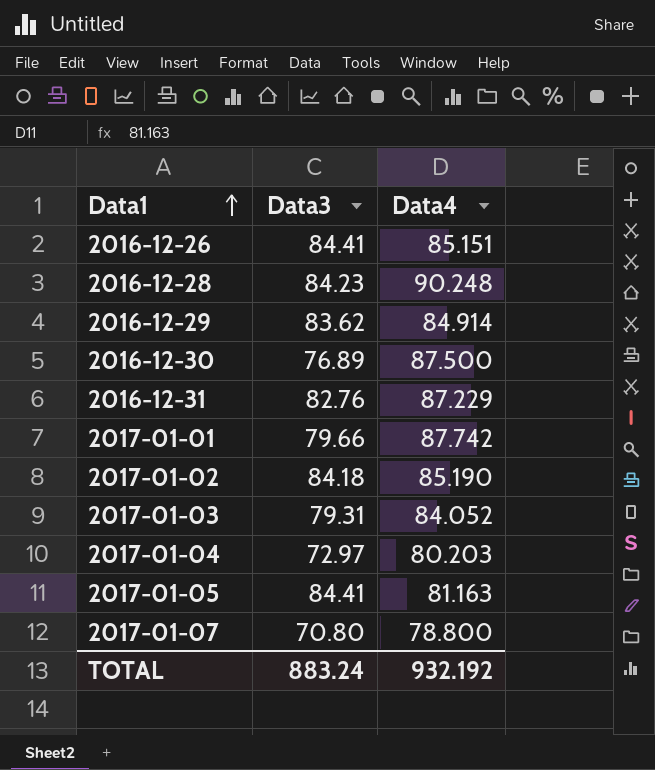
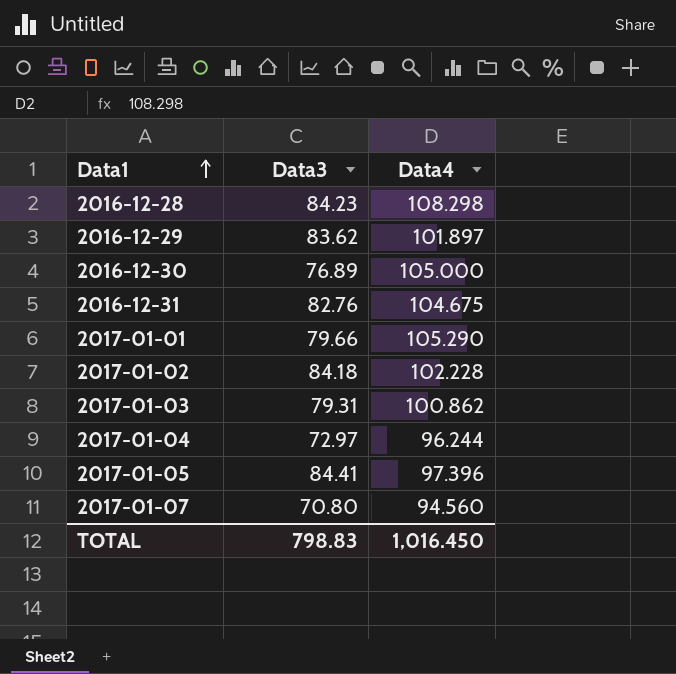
row 2016-12-26: 84.41 | 85.151 -> none
2016-12-28 | Data4: 90.248 -> 108.298
2016-12-29 | Data4: 84.914 -> 101.897
2016-12-30 | Data4: 87.500 -> 105.000
2016-12-31 | Data4: 87.229 -> 104.675
2017-01-01 | Data4: 87.742 -> 105.290
2017-01-02 | Data4: 85.190 -> 102.228
2017-01-03 | Data4: 84.052 -> 100.862
2017-01-04 | Data4: 80.203 -> 96.244
2017-01-05 | Data4: 81.163 -> 97.396
2017-01-07 | Data4: 78.800 -> 94.560
TOTAL | Data3: 883.24 -> 798.83
TOTAL | Data4: 932.192 -> 1,016.450

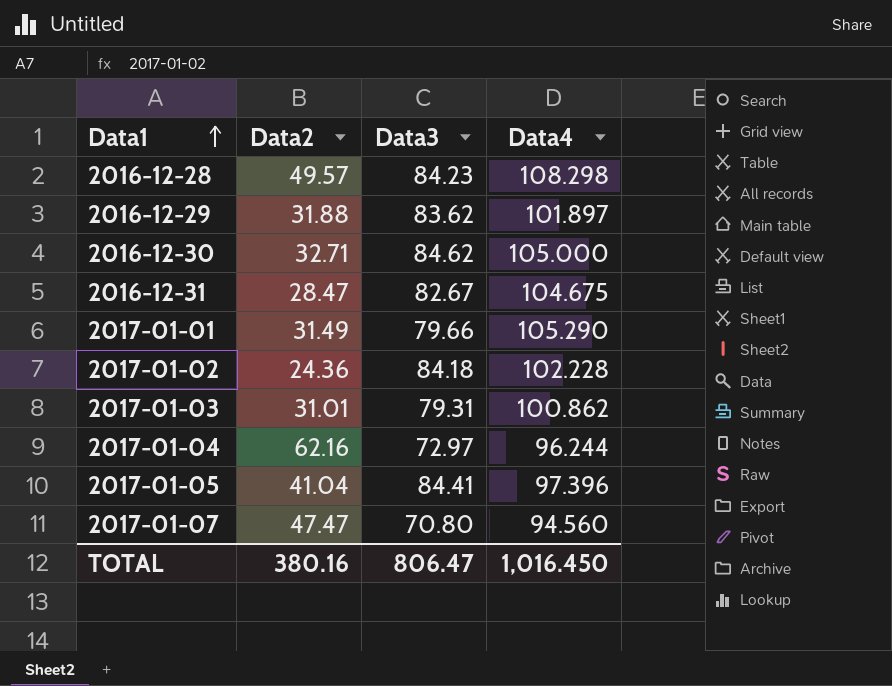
column Data2 | position: none -> 2
2016-12-30 | Data3: 76.89 -> 84.62
2016-12-31 | Data3: 82.76 -> 82.67
TOTAL | Data3: 798.83 -> 806.47

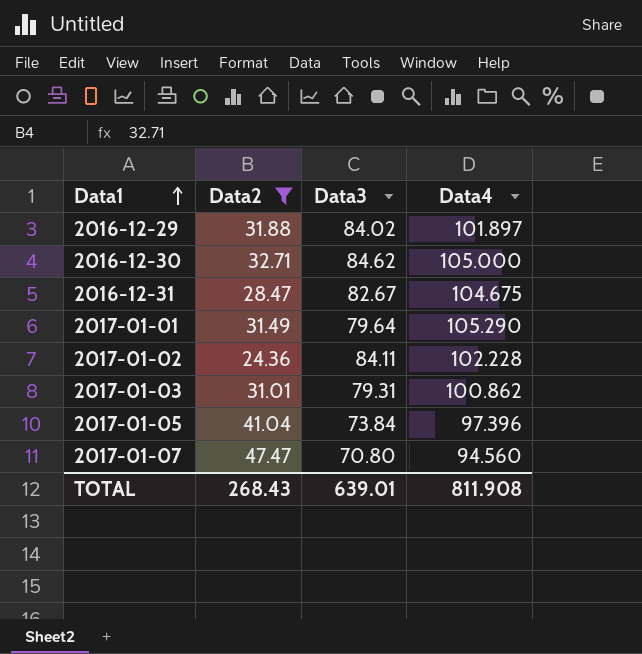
filter: none -> Data2 <= 47.47
2016-12-29 | Data3: 83.62 -> 84.02
2017-01-01 | Data3: 79.66 -> 79.64
2017-01-02 | Data3: 84.18 -> 84.11
2017-01-05 | Data3: 84.41 -> 73.84
TOTAL | Data2: 380.16 -> 268.43
TOTAL | Data3: 806.47 -> 639.01
TOTAL | Data4: 1,016.450 -> 811.908

